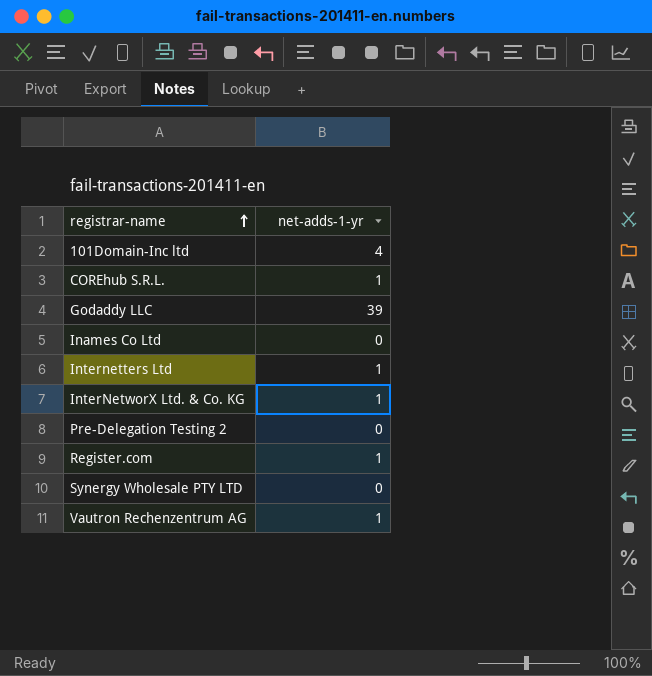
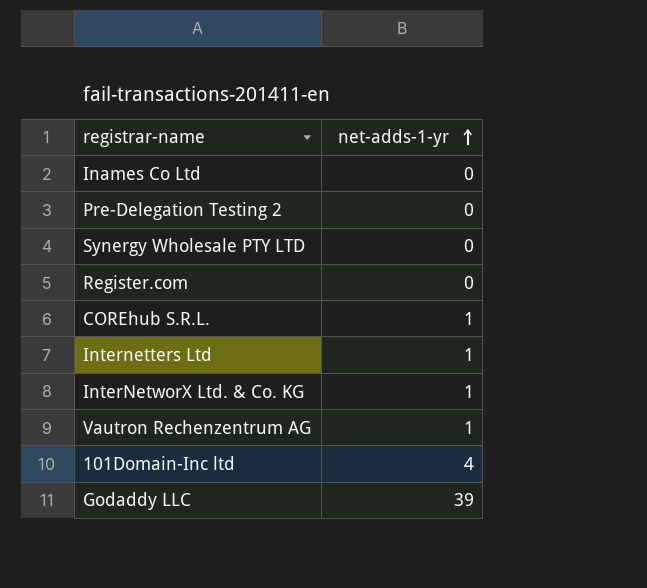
row order: registrar-name ascending -> net-adds-1-yr ascending
Register.com | net-adds-1-yr: 1 -> 0

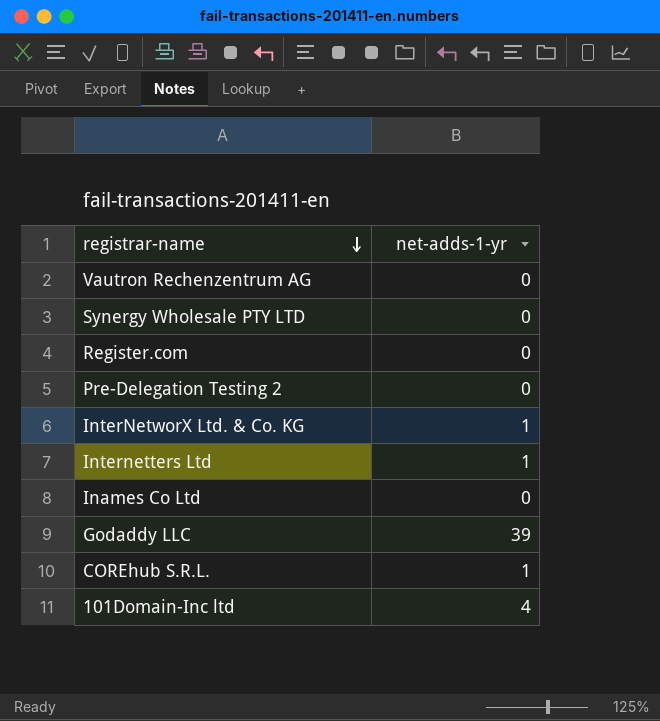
row order: net-adds-1-yr ascending -> registrar-name descending
Vautron Rechenzentrum AG | net-adds-1-yr: 1 -> 0

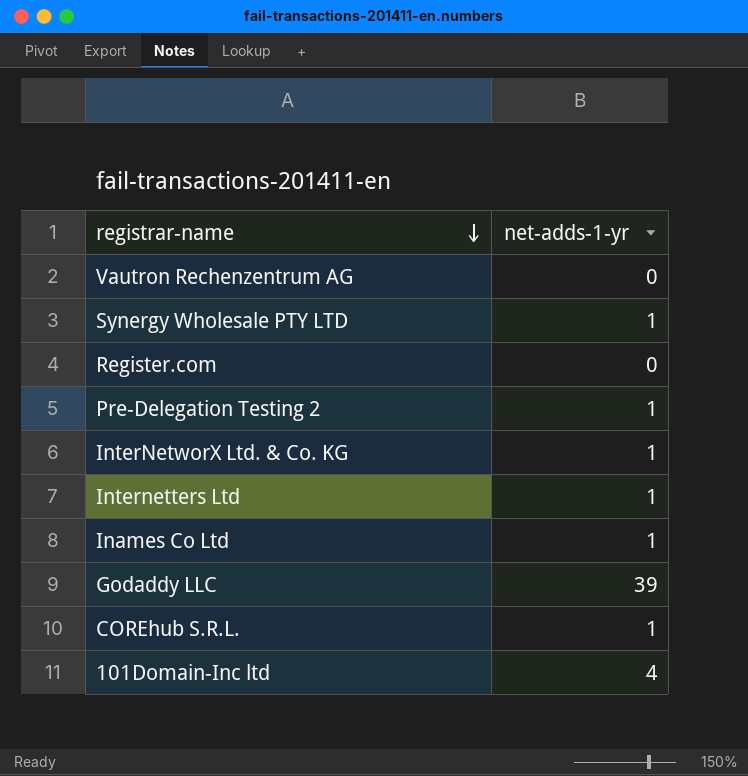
Synergy Wholesale PTY LTD | net-adds-1-yr: 0 -> 1
Pre-Delegation Testing 2 | net-adds-1-yr: 0 -> 1
Inames Co Ltd | net-adds-1-yr: 0 -> 1

